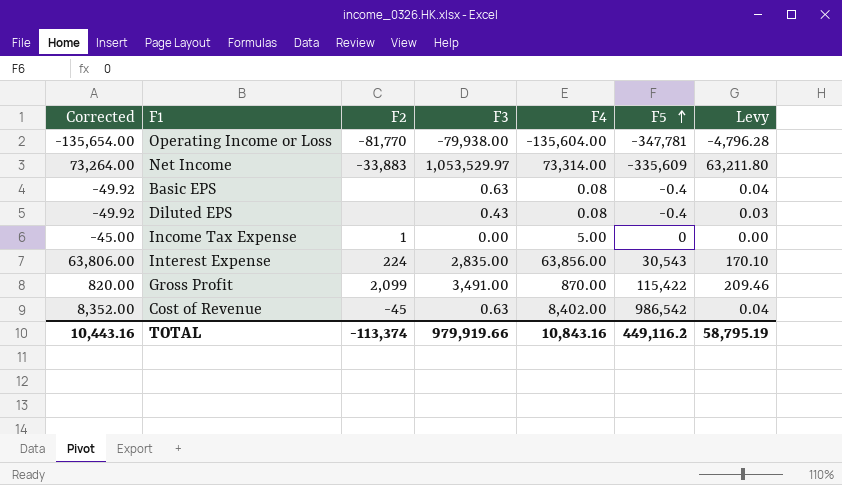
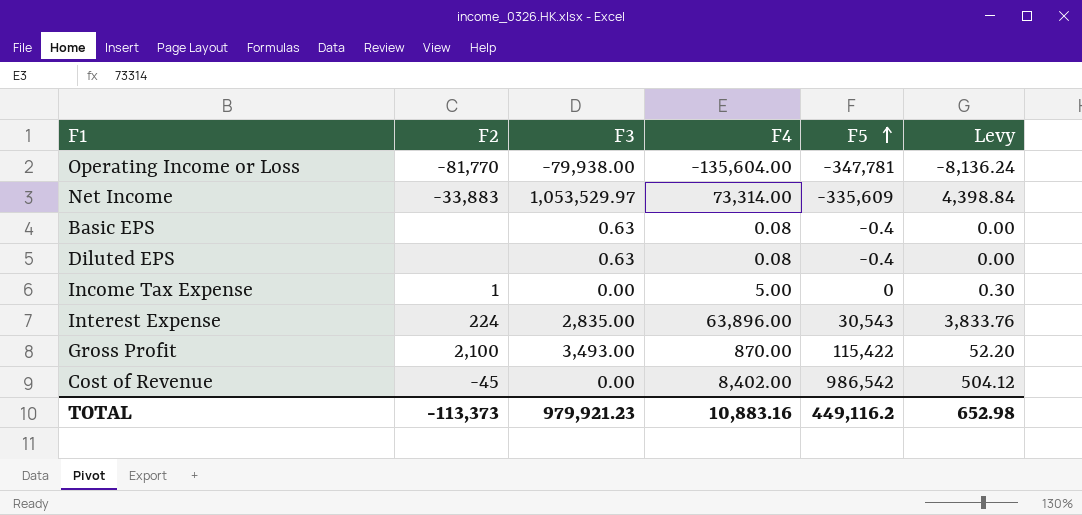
column Corrected | formula: [F4] - 50 -> none
column Levy | formula: [F3] * 0.06 -> [F4] * 0.06
Diluted EPS | F3: 0.43 -> 0.63
Interest Expense | F4: 63,856.00 -> 63,896.00
Gross Profit | F2: 2,099 -> 2,100
Gross Profit | F3: 3,491.00 -> 3,493.00
Cost of Revenue | F3: 0.63 -> 0.00
TOTAL | F2: -113,374 -> -113,373
TOTAL | F3: 979,919.66 -> 979,921.23
TOTAL | F4: 10,843.16 -> 10,883.16
TOTAL | Levy: 58,795.19 -> 652.98

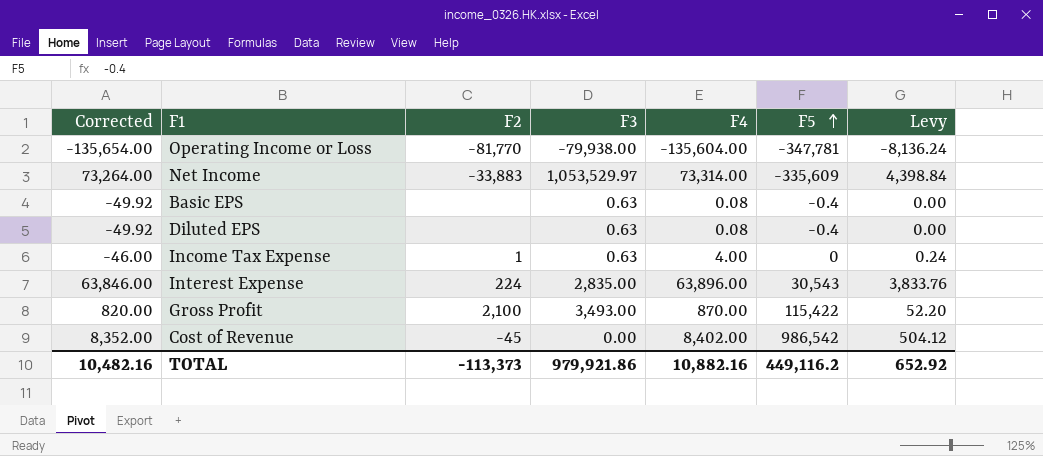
column Corrected | formula: none -> [F4] - 50
Income Tax Expense | F3: 0.00 -> 0.63
Income Tax Expense | F4: 5.00 -> 4.00
Income Tax Expense | Levy: 0.30 -> 0.24
TOTAL | F3: 979,921.23 -> 979,921.86
TOTAL | F4: 10,883.16 -> 10,882.16
TOTAL | Levy: 652.98 -> 652.92

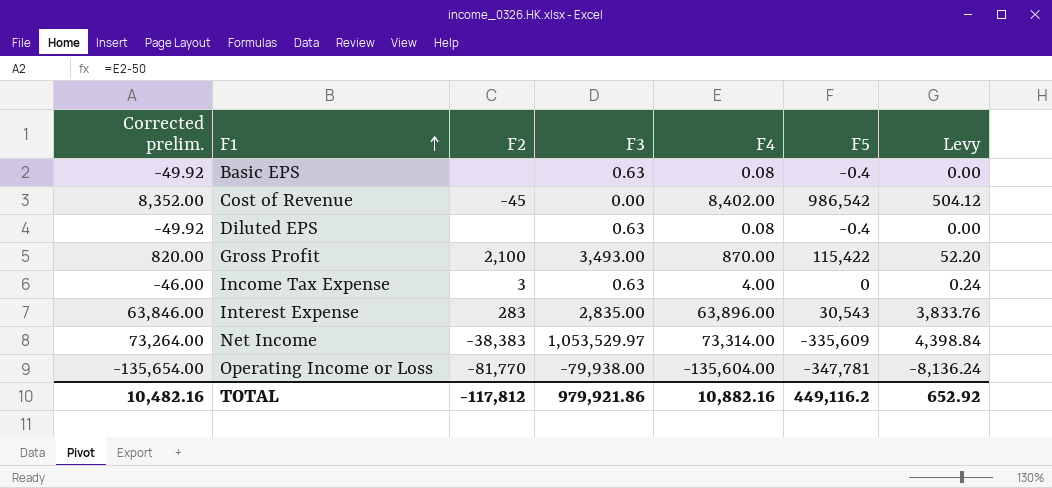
row order: F5 ascending -> F1 ascending
column name: Corrected -> Corrected prelim.
Income Tax Expense | F2: 1 -> 3
Interest Expense | F2: 224 -> 283
Net Income | F2: -33,883 -> -38,383
TOTAL | F2: -113,373 -> -117,812

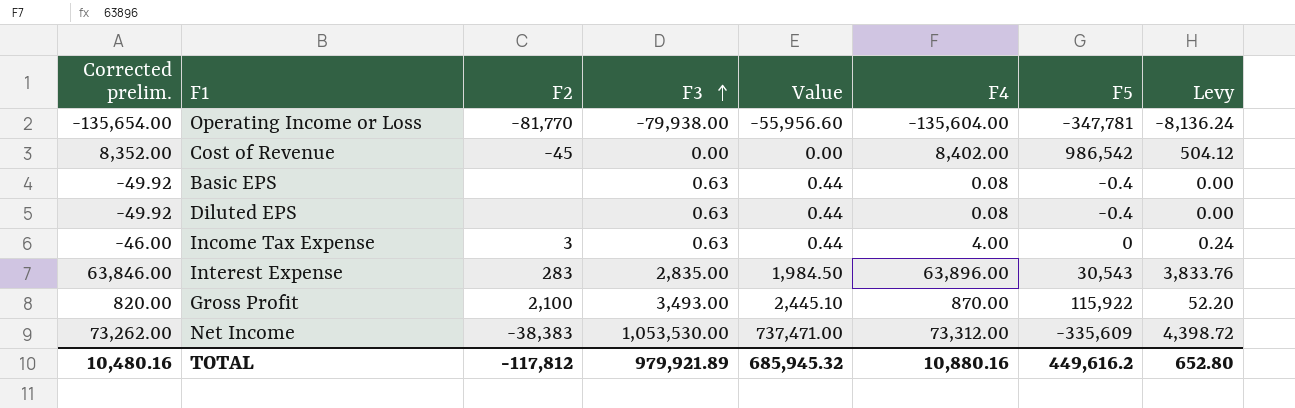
row order: F1 ascending -> F3 ascending
column Value | formula: none -> [F3] * 0.7
Gross Profit | F5: 115,422 -> 115,922
Net Income | Corrected prelim.: 73,264.00 -> 73,262.00
Net Income | F3: 1,053,529.97 -> 1,053,530.00
Net Income | F4: 73,314.00 -> 73,312.00
Net Income | Levy: 4,398.84 -> 4,398.72
TOTAL | Corrected prelim.: 10,482.16 -> 10,480.16
TOTAL | F3: 979,921.86 -> 979,921.89
TOTAL | F4: 10,882.16 -> 10,880.16
TOTAL | F5: 449,116.2 -> 449,616.2
TOTAL | Levy: 652.92 -> 652.80

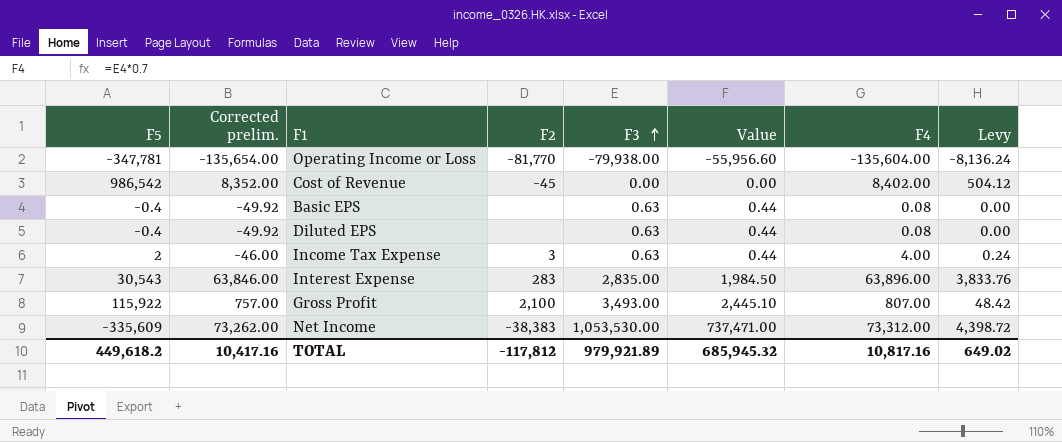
column F5 | position: 7 -> 1
Income Tax Expense | F5: 0 -> 2
Gross Profit | Corrected prelim.: 820.00 -> 757.00
Gross Profit | F4: 870.00 -> 807.00
Gross Profit | Levy: 52.20 -> 48.42
TOTAL | F5: 449,616.2 -> 449,618.2
TOTAL | Corrected prelim.: 10,480.16 -> 10,417.16
TOTAL | F4: 10,880.16 -> 10,817.16
TOTAL | Levy: 652.80 -> 649.02

